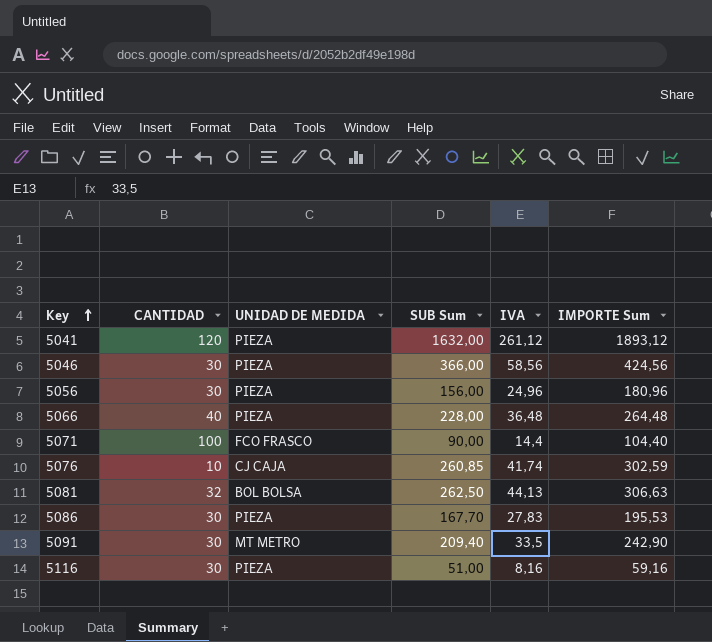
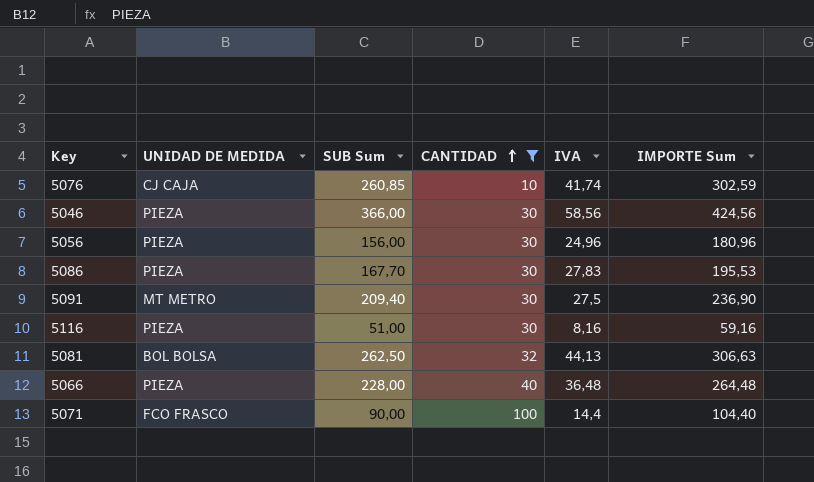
filter: none -> CANTIDAD != 120
row order: Key ascending -> CANTIDAD ascending
column CANTIDAD | position: 2 -> 4
5091 | IVA: 33,5 -> 27,5
5091 | IMPORTE Sum: 242,90 -> 236,90

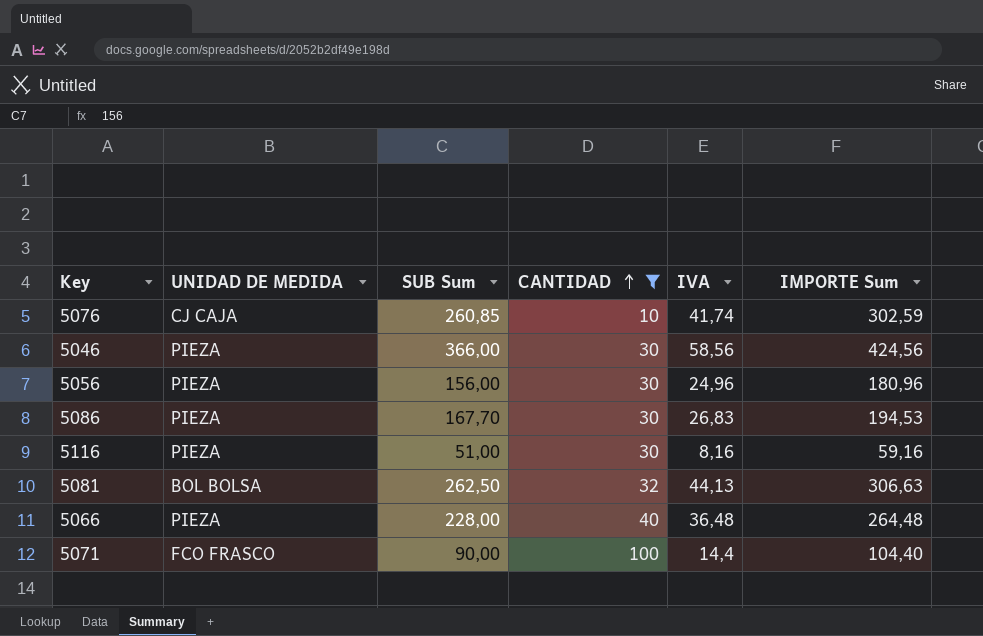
row 5091: MT METRO | 209,40 | 30 | 27,5 | 236,90 -> none
5086 | IVA: 27,83 -> 26,83
5086 | IMPORTE Sum: 195,53 -> 194,53

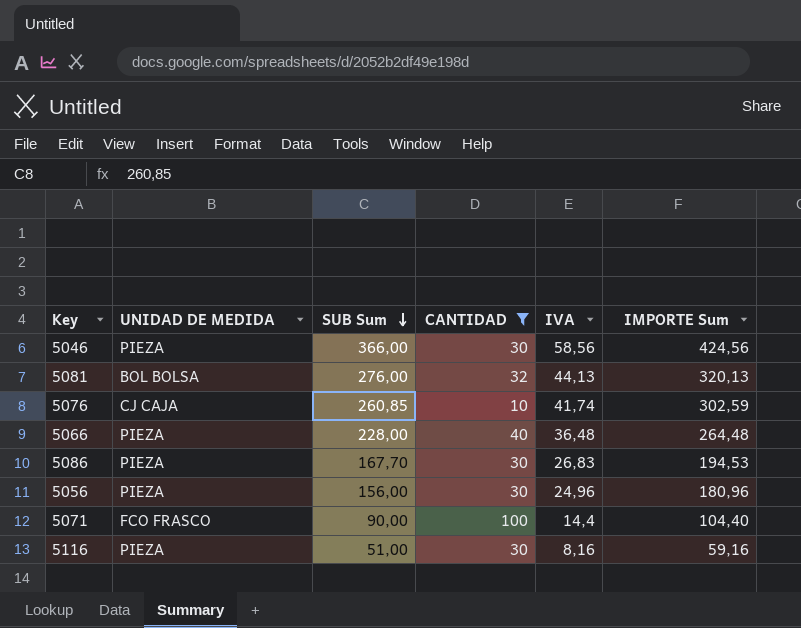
row order: CANTIDAD ascending -> SUB Sum descending
5081 | SUB Sum: 262,50 -> 276,00
5081 | IMPORTE Sum: 306,63 -> 320,13

